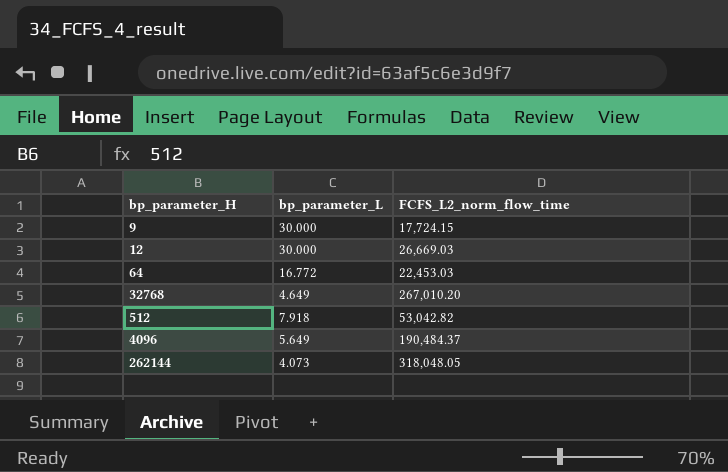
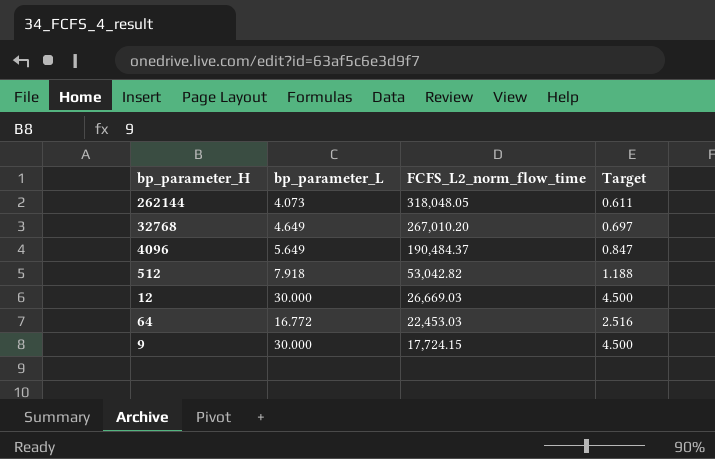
row order: none -> FCFS_L2_norm_flow_time descending
column Target | formula: none -> [bp_parameter_L] * 0.15

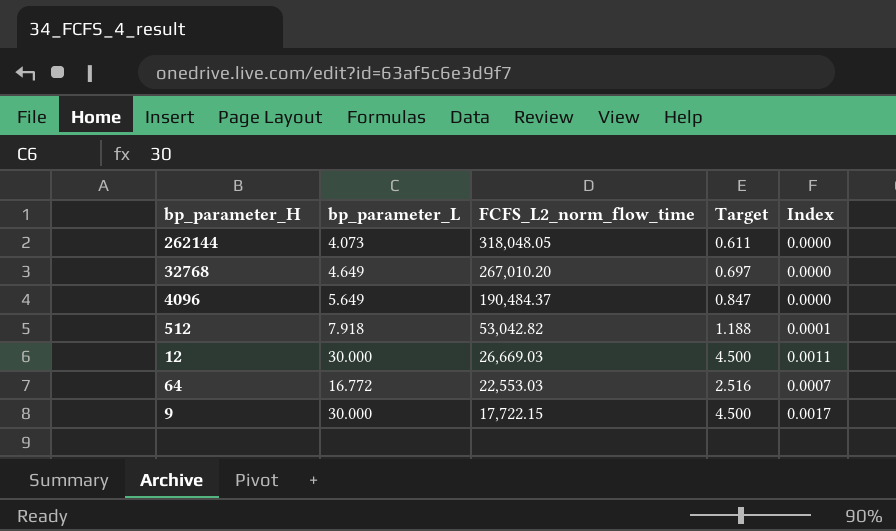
column Index | formula: none -> [bp_parameter_L] / [FCFS_L2_norm_flow_time]
64 | FCFS_L2_norm_flow_time: 22,453.03 -> 22,553.03
9 | FCFS_L2_norm_flow_time: 17,724.15 -> 17,722.15

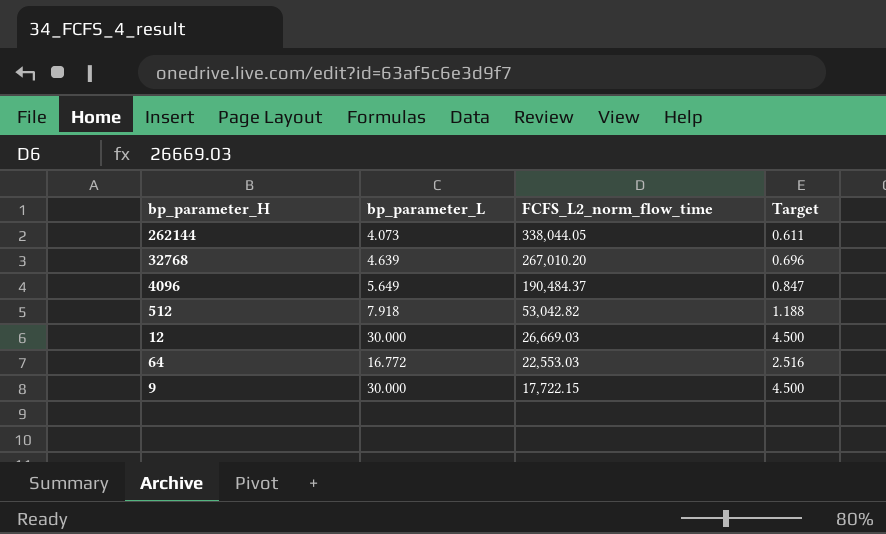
column Index | formula: [bp_parameter_L] / [FCFS_L2_norm_flow_time] -> none
262144 | FCFS_L2_norm_flow_time: 318,048.05 -> 338,044.05
32768 | bp_parameter_L: 4.649 -> 4.639
32768 | Target: 0.697 -> 0.696

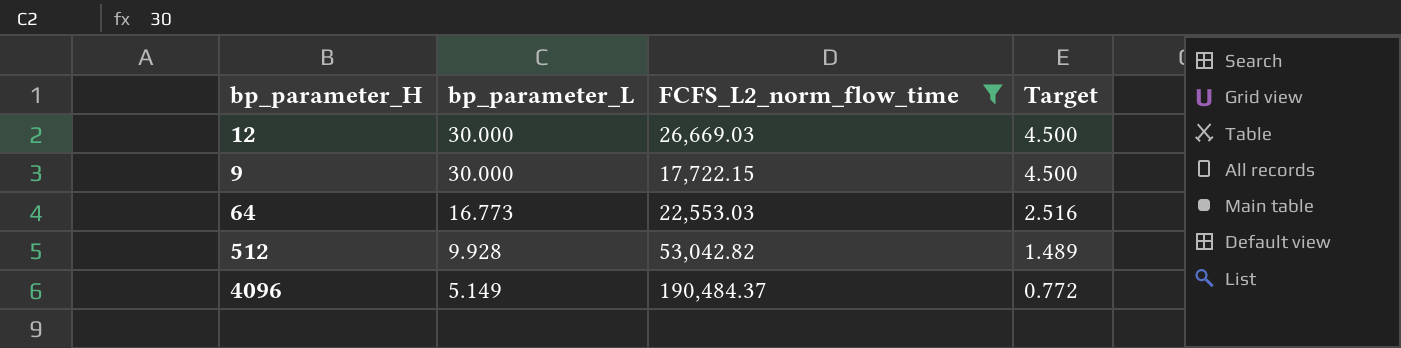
filter: none -> FCFS_L2_norm_flow_time <= 190,484.37
row order: FCFS_L2_norm_flow_time descending -> bp_parameter_L descending
64 | bp_parameter_L: 16.772 -> 16.773
512 | bp_parameter_L: 7.918 -> 9.928
512 | Target: 1.188 -> 1.489
4096 | bp_parameter_L: 5.649 -> 5.149
4096 | Target: 0.847 -> 0.772

